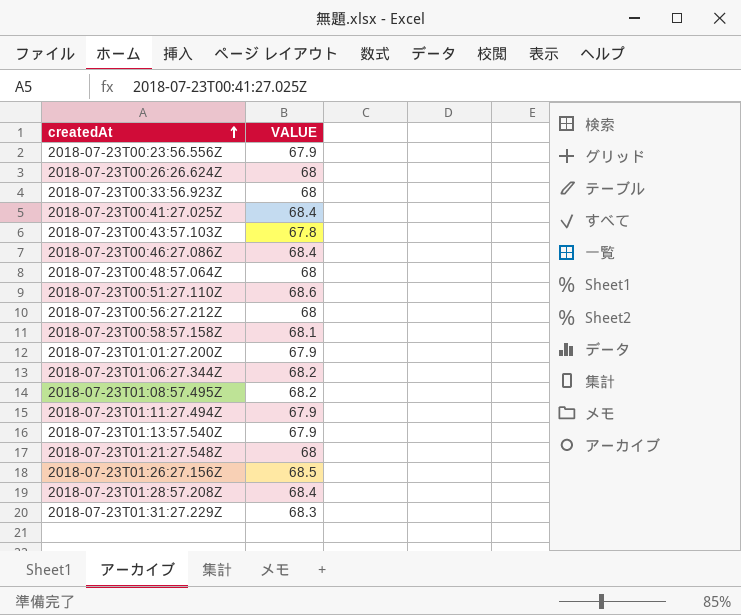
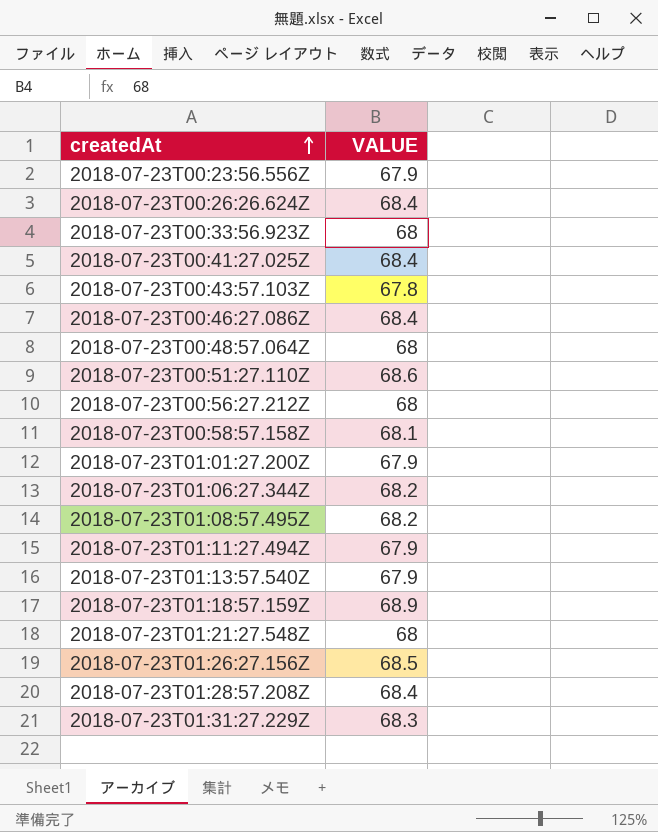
2018-07-23T00:26:26.624Z | VALUE: 68 -> 68.4
row 2018-07-23T01:18:57.159Z: none -> 68.9

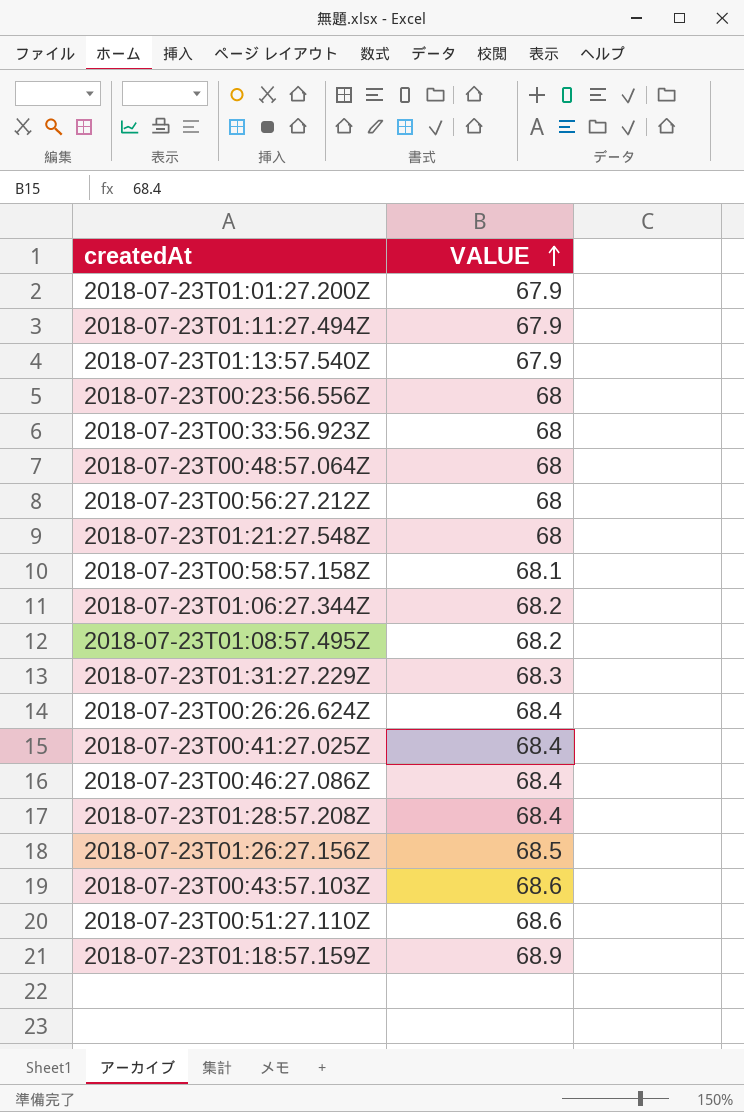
row order: createdAt ascending -> VALUE ascending
2018-07-23T00:23:56.556Z | VALUE: 67.9 -> 68
2018-07-23T00:43:57.103Z | VALUE: 67.8 -> 68.6

